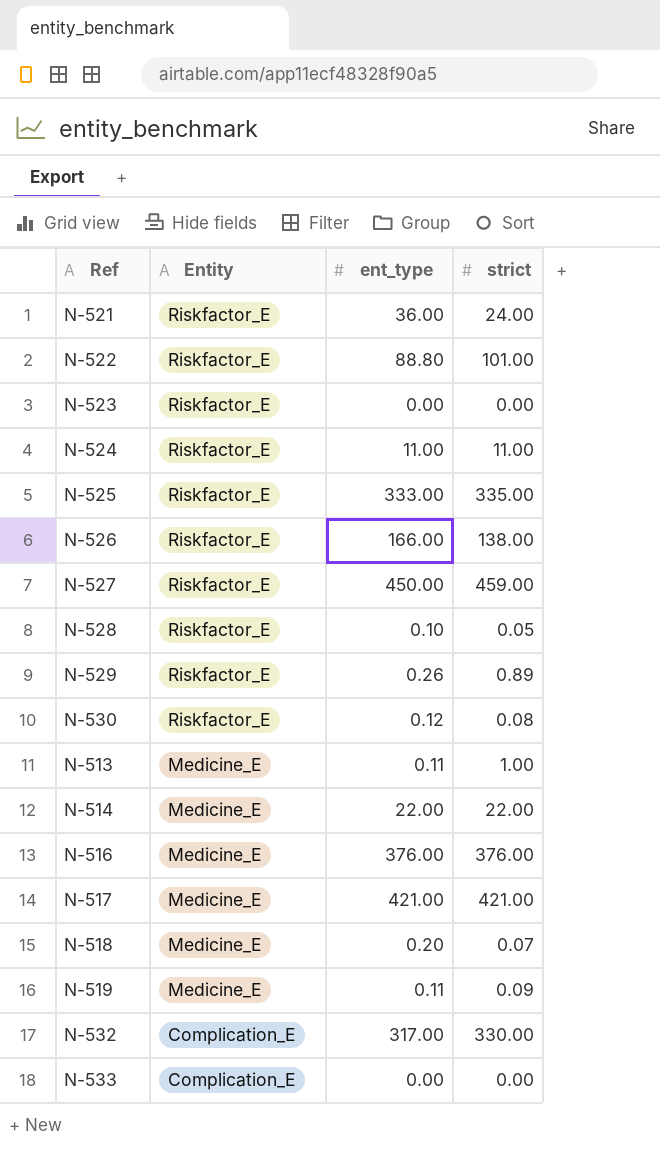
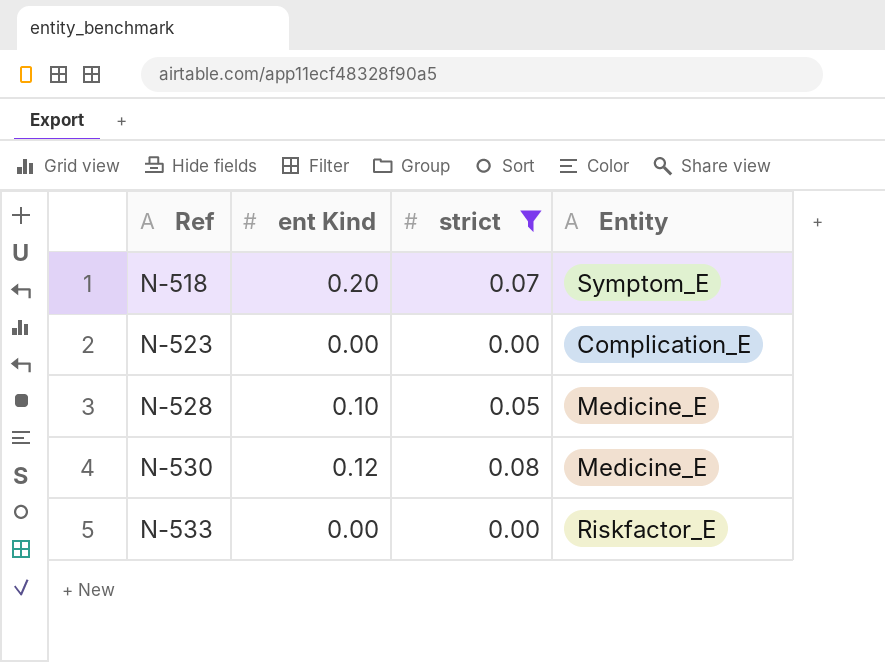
filter: none -> strict <= 0.08
row order: Entity descending -> Ref ascending
column name: ent_type -> ent Kind
column Entity | position: 2 -> 4
N-518 | Entity: Medicine_E -> Symptom_E
N-523 | Entity: Riskfactor_E -> Complication_E
N-528 | Entity: Riskfactor_E -> Medicine_E
N-530 | Entity: Riskfactor_E -> Medicine_E
N-533 | Entity: Complication_E -> Riskfactor_E

